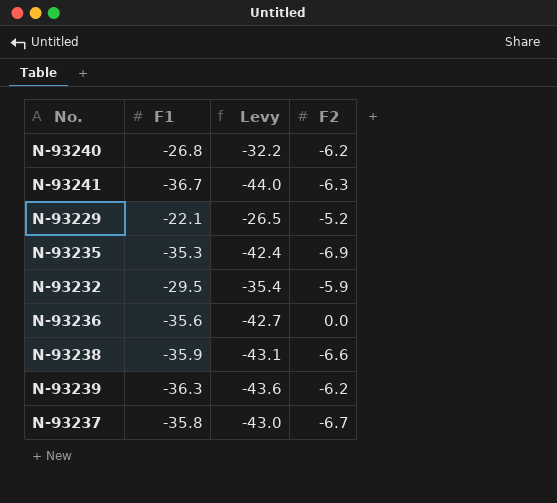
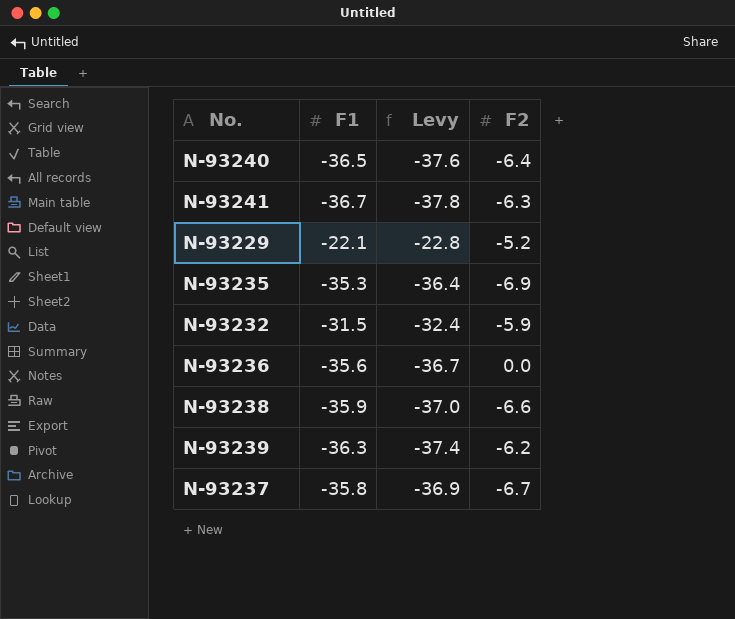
column Levy | formula: [F1] * 1.2 -> [F1] * 1.03
N-93240 | F1: -26.8 -> -36.5
N-93240 | F2: -6.2 -> -6.4
N-93232 | F1: -29.5 -> -31.5

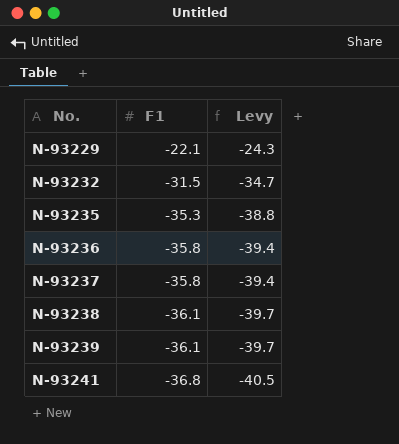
row order: none -> No. ascending
column F2 | position: 4 -> none
column Levy | formula: [F1] * 1.03 -> [F1] * 1.1
row N-93240: -36.5 | -37.6 | -6.4 -> none
N-93236 | F1: -35.6 -> -35.8
N-93238 | F1: -35.9 -> -36.1
N-93239 | F1: -36.3 -> -36.1
N-93241 | F1: -36.7 -> -36.8

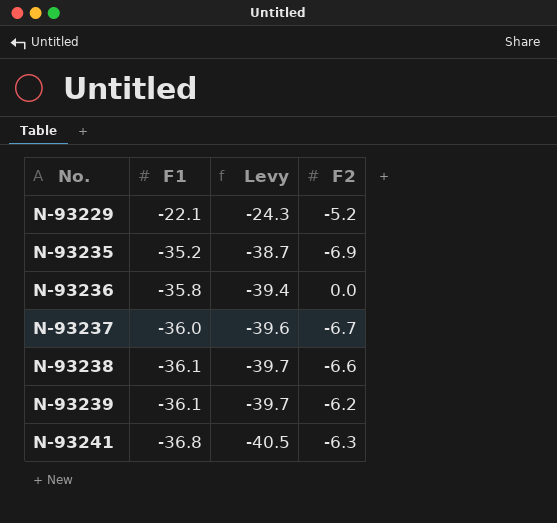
column F2 | position: none -> 4
row N-93232: -31.5 | -34.7 -> none
N-93235 | F1: -35.3 -> -35.2
N-93235 | Levy: -38.8 -> -38.7
N-93237 | F1: -35.8 -> -36.0
N-93237 | Levy: -39.4 -> -39.6

